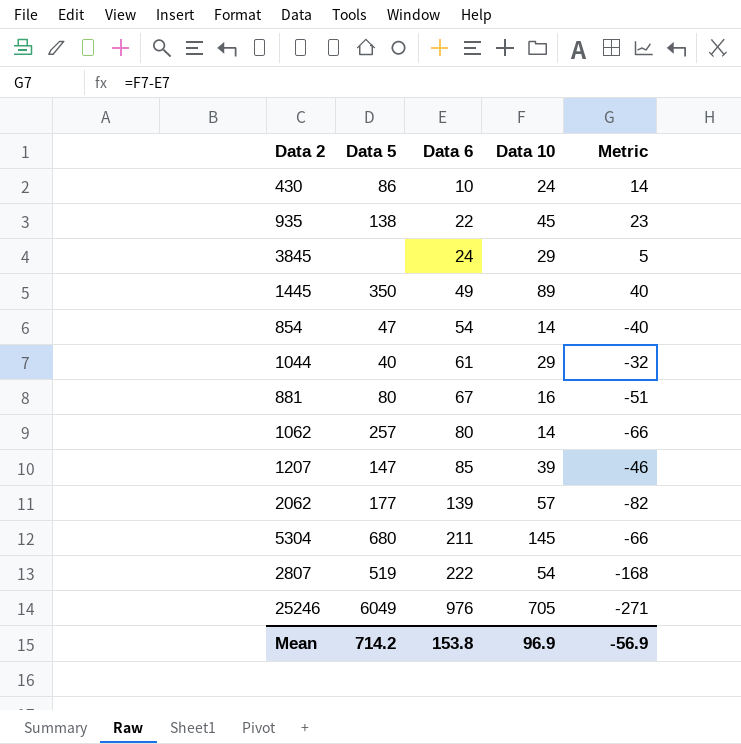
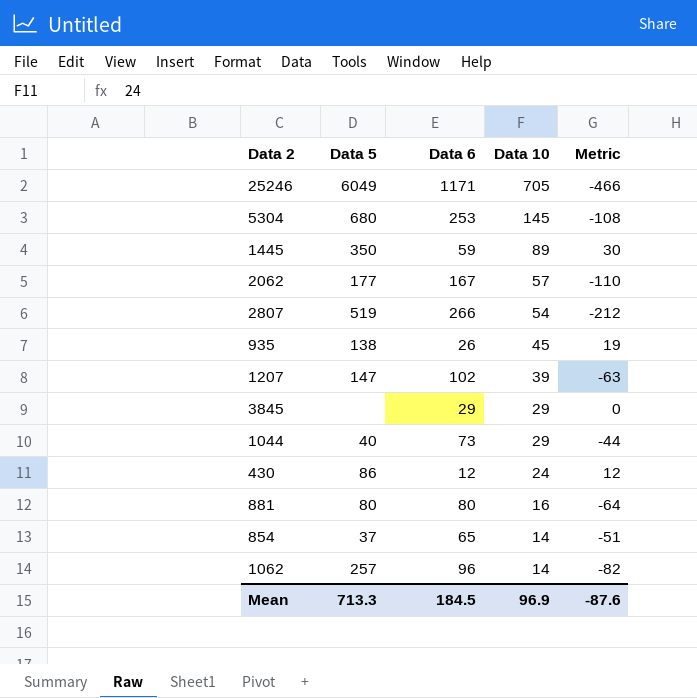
row order: Data 6 ascending -> Data 10 descending
25246 | Data 6: 976 -> 1171
25246 | Metric: -271 -> -466
5304 | Data 6: 211 -> 253
5304 | Metric: -66 -> -108
1445 | Data 6: 49 -> 59
1445 | Metric: 40 -> 30
2062 | Data 6: 139 -> 167
2062 | Metric: -82 -> -110
2807 | Data 6: 222 -> 266
2807 | Metric: -168 -> -212
935 | Data 6: 22 -> 26
935 | Metric: 23 -> 19
1207 | Data 6: 85 -> 102
1207 | Metric: -46 -> -63
3845 | Data 6: 24 -> 29
3845 | Metric: 5 -> 0
1044 | Data 6: 61 -> 73
1044 | Metric: -32 -> -44
430 | Data 6: 10 -> 12
430 | Metric: 14 -> 12
881 | Data 6: 67 -> 80
881 | Metric: -51 -> -64
854 | Data 5: 47 -> 37
854 | Data 6: 54 -> 65
854 | Metric: -40 -> -51
1062 | Data 6: 80 -> 96
1062 | Metric: -66 -> -82
Mean | Data 5: 714.2 -> 713.3
Mean | Data 6: 153.8 -> 184.5
Mean | Metric: -56.9 -> -87.6

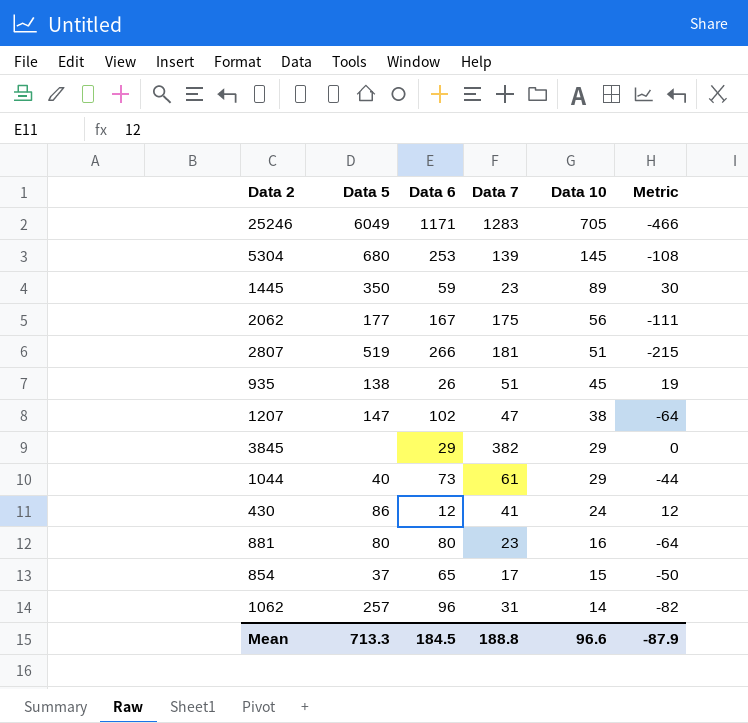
column Data 7 | position: none -> 4
2062 | Data 10: 57 -> 56
2062 | Metric: -110 -> -111
2807 | Data 10: 54 -> 51
2807 | Metric: -212 -> -215
1207 | Data 10: 39 -> 38
1207 | Metric: -63 -> -64
854 | Data 10: 14 -> 15
854 | Metric: -51 -> -50
Mean | Data 10: 96.9 -> 96.6
Mean | Metric: -87.6 -> -87.9

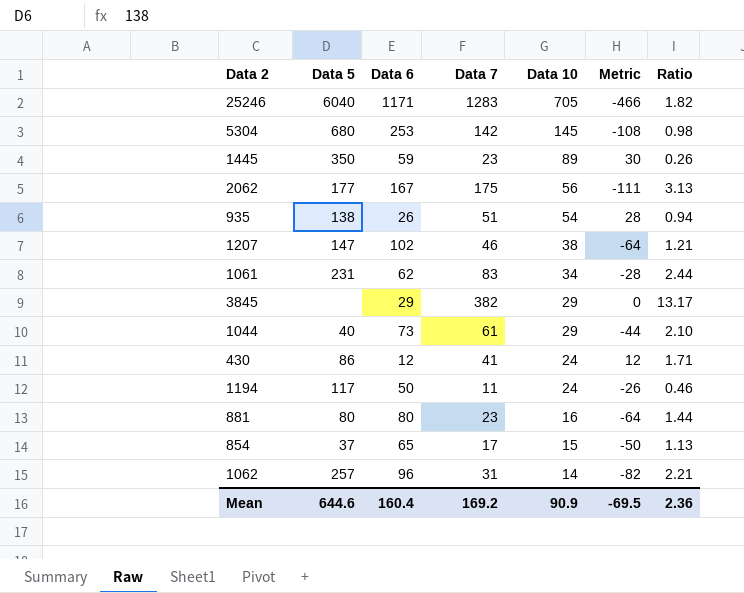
column Ratio | formula: none -> [Data 7] / [Data 10]
row 2807: 519 | 266 | 181 | 51 | -215 -> none
25246 | Data 5: 6049 -> 6040
5304 | Data 7: 139 -> 142
935 | Data 10: 45 -> 54
935 | Metric: 19 -> 28
1207 | Data 7: 47 -> 46
row 1061: none -> 231 | 62 | 83 | 34 | -28 | 2.44
row 1194: none -> 117 | 50 | 11 | 24 | -26 | 0.46
Mean | Data 5: 713.3 -> 644.6
Mean | Data 6: 184.5 -> 160.4
Mean | Data 7: 188.8 -> 169.2
Mean | Data 10: 96.6 -> 90.9
Mean | Metric: -87.9 -> -69.5

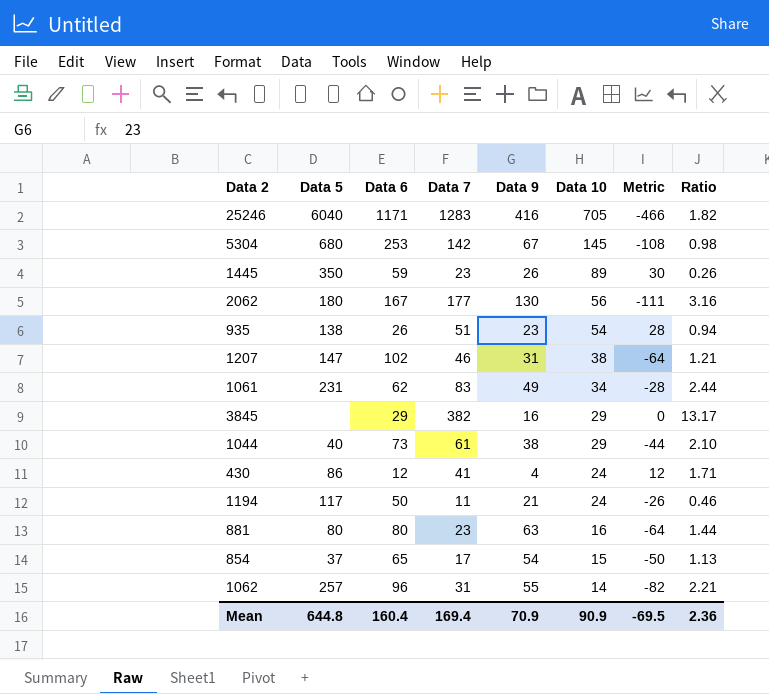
column Data 9 | position: none -> 5
2062 | Data 5: 177 -> 180
2062 | Data 7: 175 -> 177
2062 | Ratio: 3.13 -> 3.16
Mean | Data 5: 644.6 -> 644.8
Mean | Data 7: 169.2 -> 169.4

